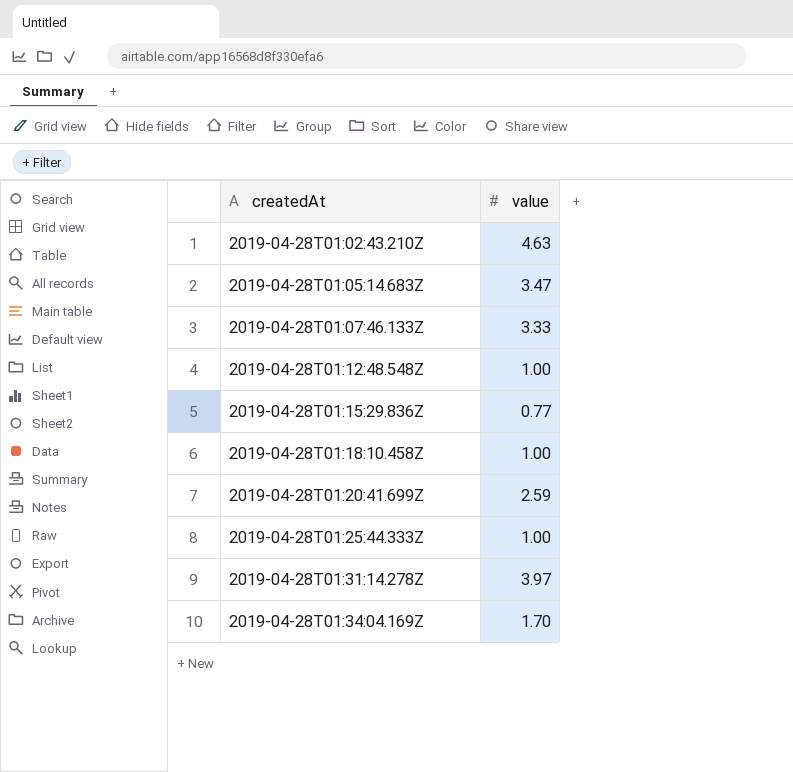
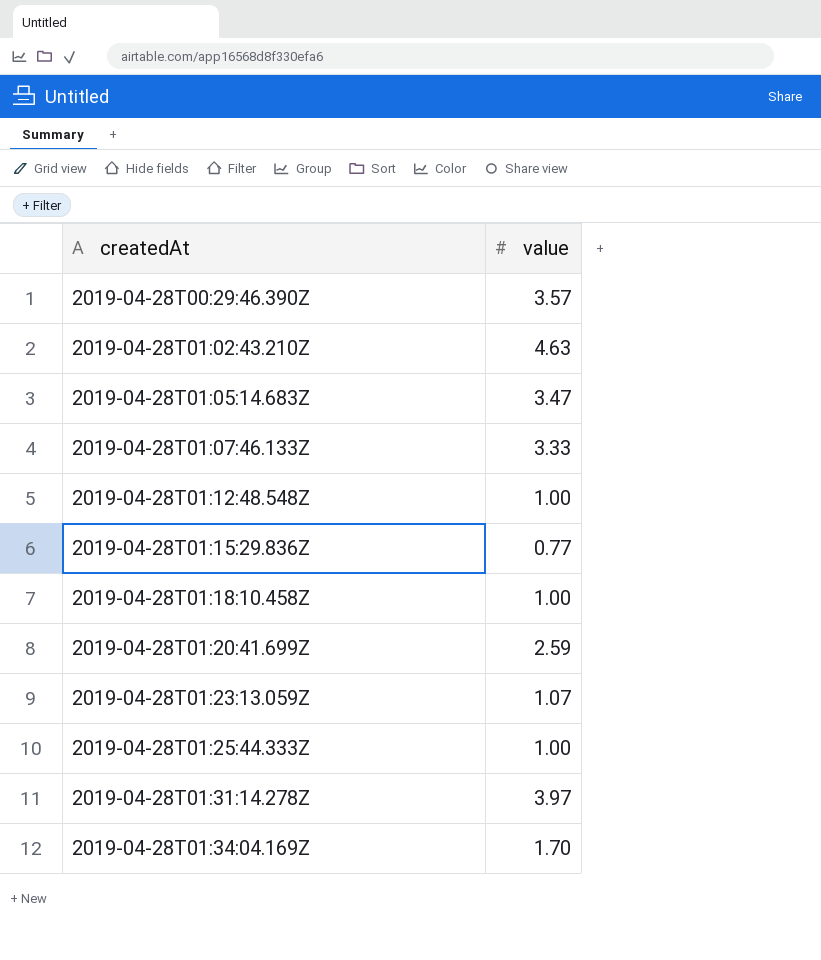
row 2019-04-28T00:29:46.390Z: none -> 3.57
row 2019-04-28T01:23:13.059Z: none -> 1.07

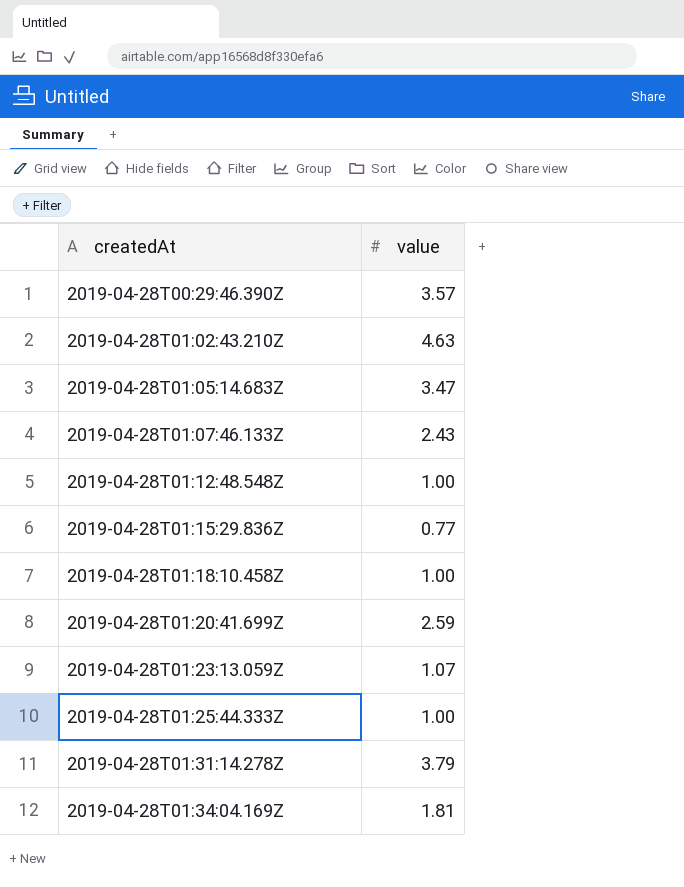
2019-04-28T01:07:46.133Z | value: 3.33 -> 2.43
2019-04-28T01:31:14.278Z | value: 3.97 -> 3.79
2019-04-28T01:34:04.169Z | value: 1.70 -> 1.81

